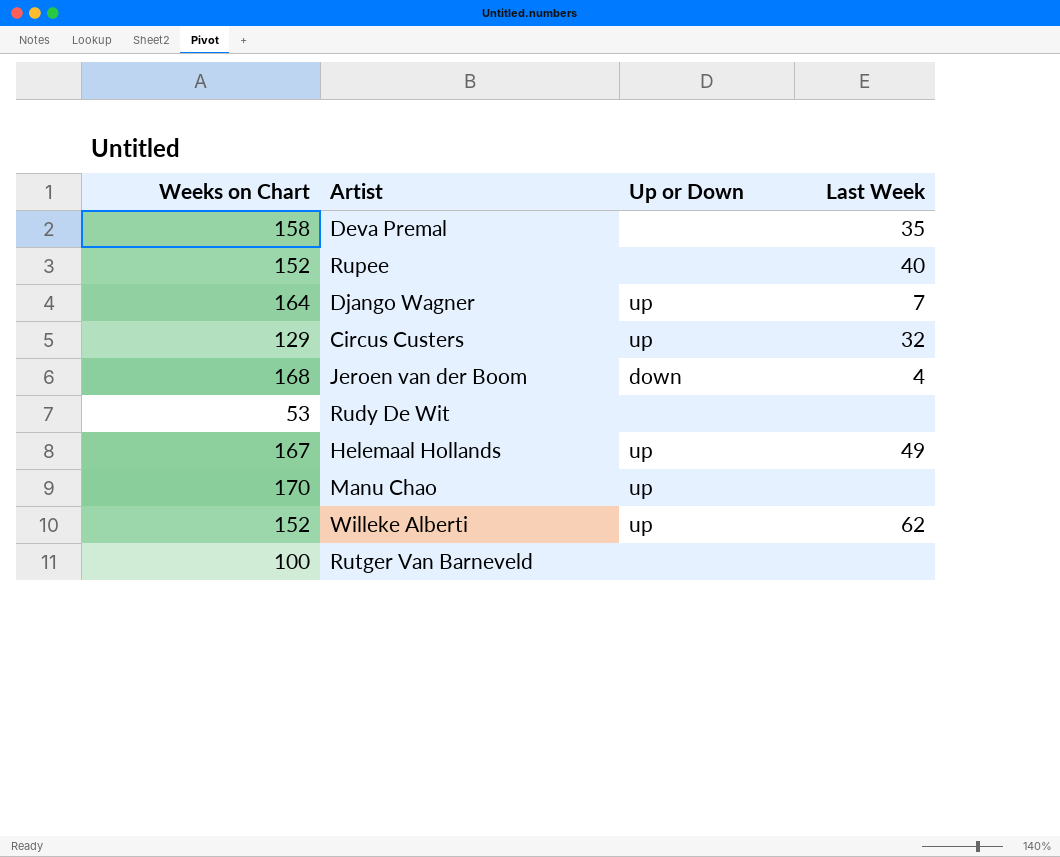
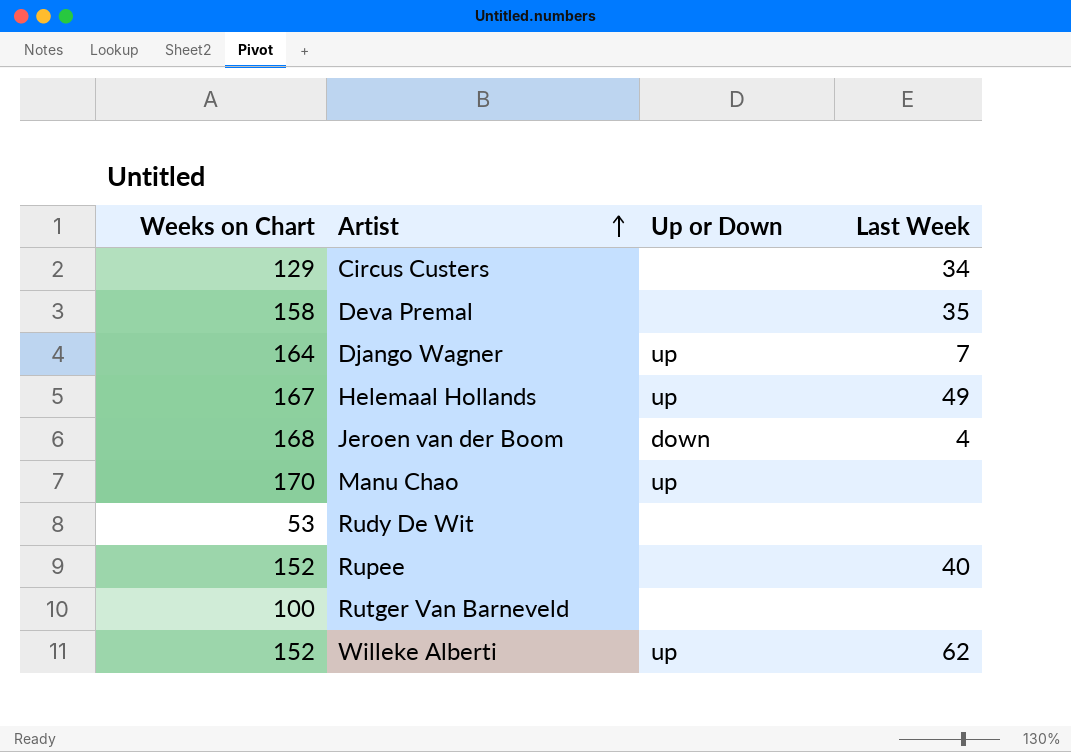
row order: none -> Artist ascending
Circus Custers | Up or Down: up -> none
Circus Custers | Last Week: 32 -> 34

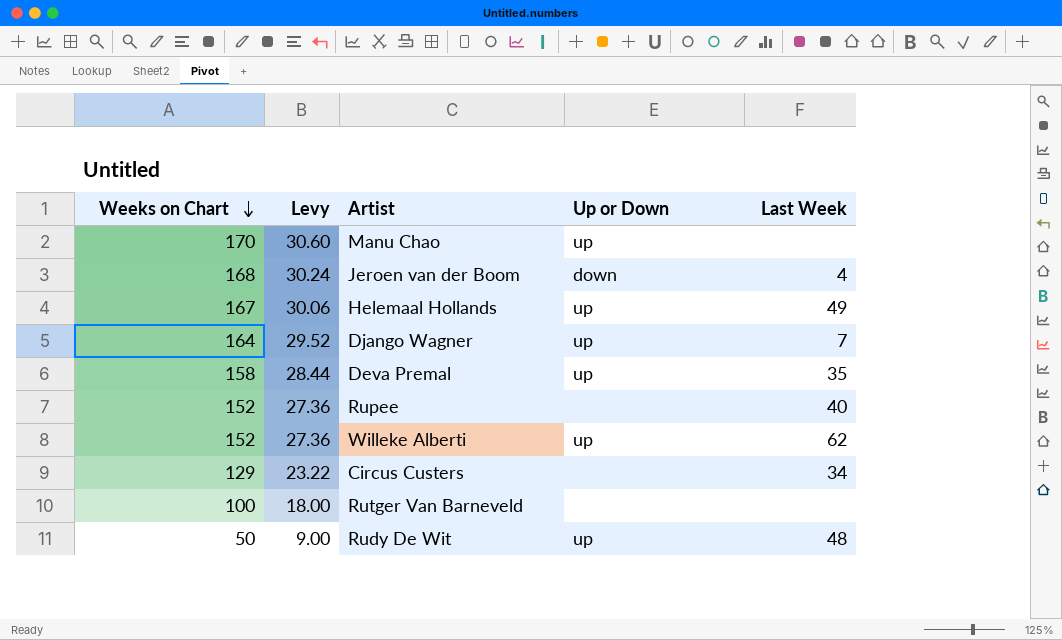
row order: Artist ascending -> Weeks on Chart descending
column Levy | formula: none -> [Weeks on Chart] * 0.18
Deva Premal | Up or Down: none -> up
Rudy De Wit | Weeks on Chart: 53 -> 50
Rudy De Wit | Up or Down: none -> up
Rudy De Wit | Last Week: none -> 48

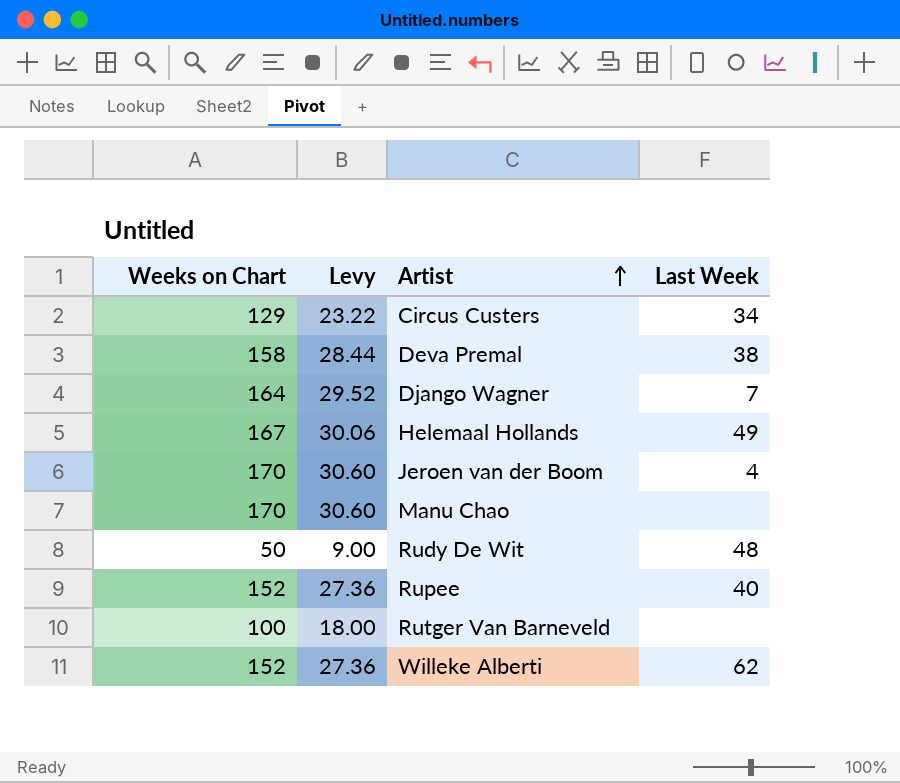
row order: Weeks on Chart descending -> Artist ascending
column Up or Down | position: 4 -> none
Deva Premal | Last Week: 35 -> 38
Jeroen van der Boom | Weeks on Chart: 168 -> 170
Jeroen van der Boom | Levy: 30.24 -> 30.60

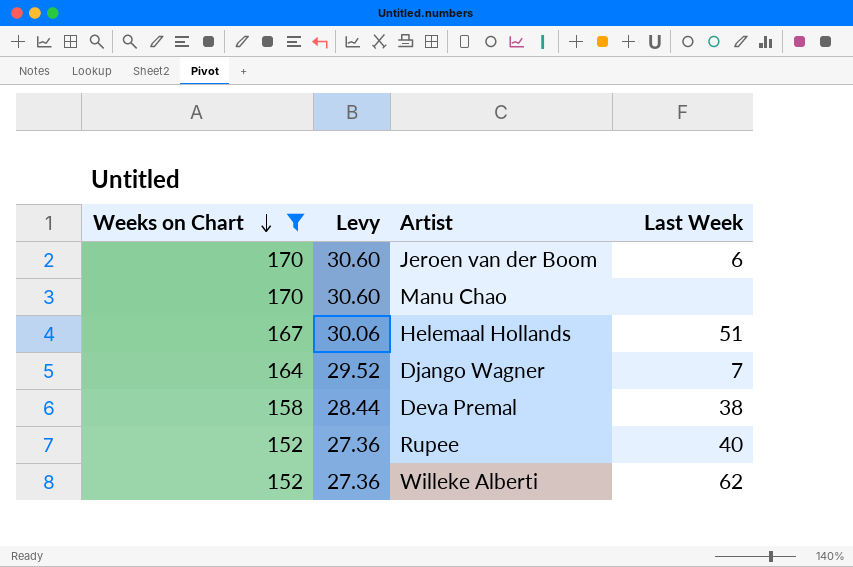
filter: none -> Weeks on Chart >= 152
row order: Artist ascending -> Weeks on Chart descending
Jeroen van der Boom | Last Week: 4 -> 6
Helemaal Hollands | Last Week: 49 -> 51

